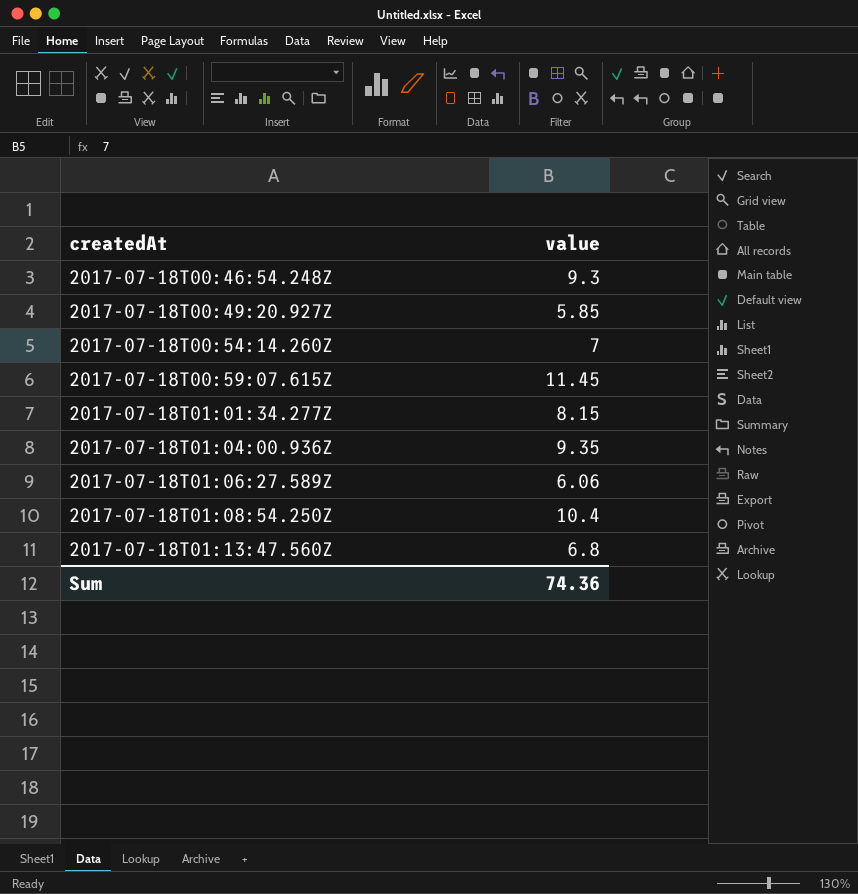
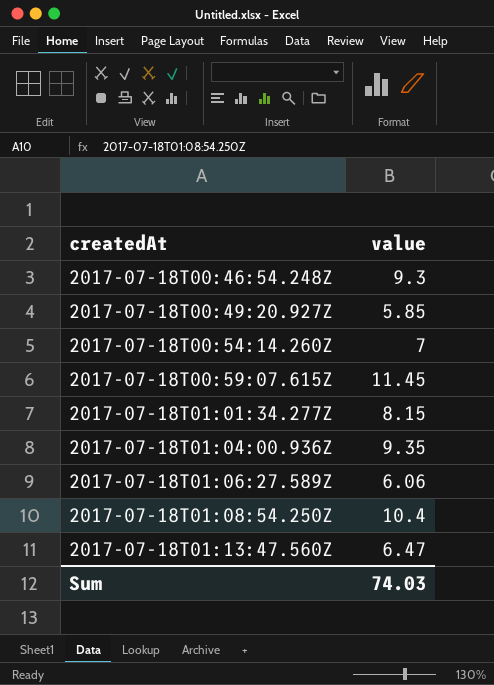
2017-07-18T01:13:47.560Z | value: 6.8 -> 6.47
Sum | value: 74.36 -> 74.03

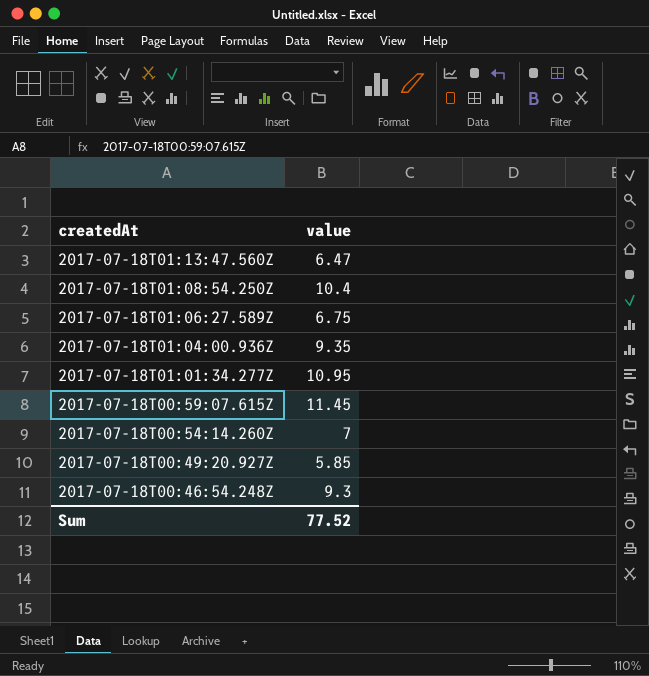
row order: createdAt ascending -> createdAt descending
2017-07-18T01:06:27.589Z | value: 6.06 -> 6.75
2017-07-18T01:01:34.277Z | value: 8.15 -> 10.95
Sum | value: 74.03 -> 77.52

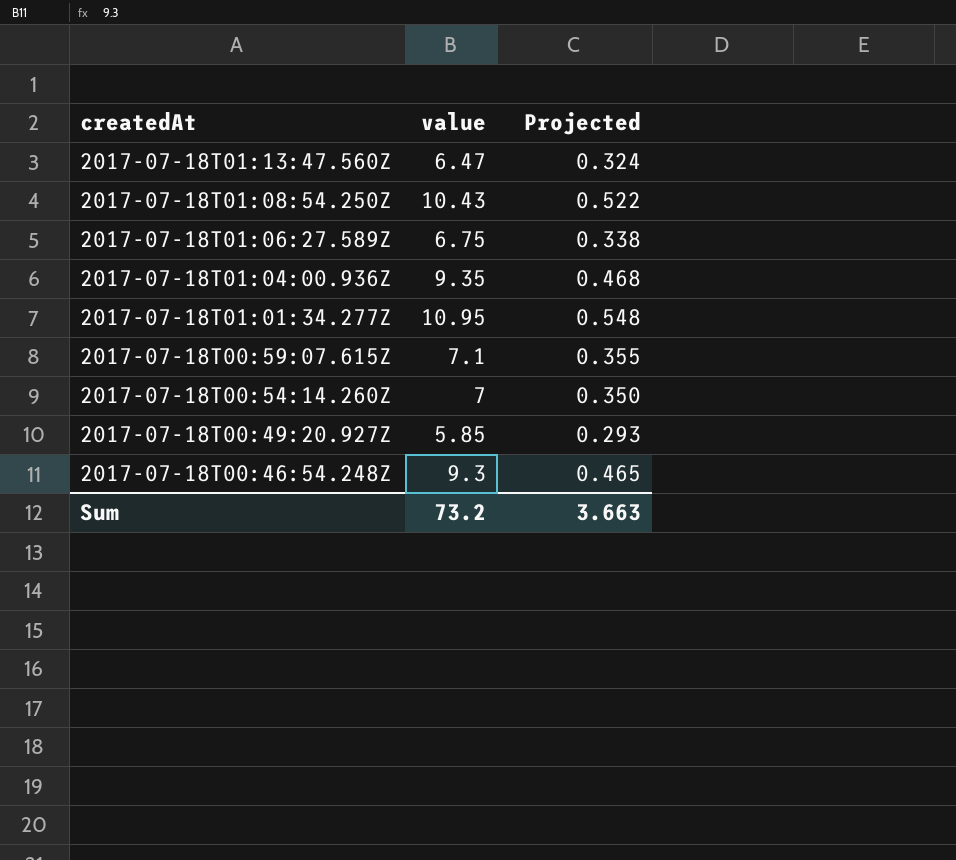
column Projected | formula: none -> [value] * 0.05
2017-07-18T01:08:54.250Z | value: 10.4 -> 10.43
2017-07-18T00:59:07.615Z | value: 11.45 -> 7.1
Sum | value: 77.52 -> 73.2

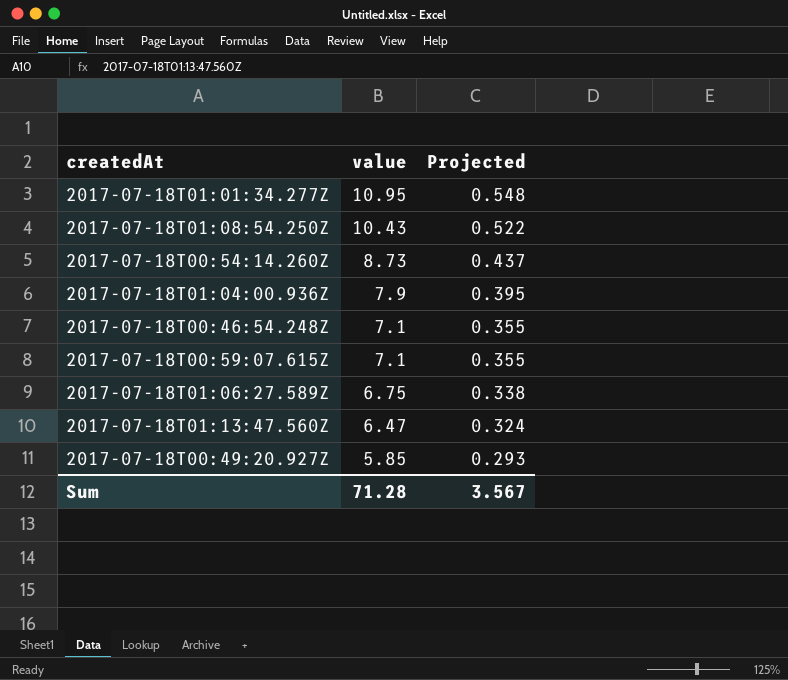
row order: createdAt descending -> value descending
2017-07-18T00:54:14.260Z | value: 7 -> 8.73
2017-07-18T00:54:14.260Z | Projected: 0.350 -> 0.437
2017-07-18T01:04:00.936Z | value: 9.35 -> 7.9
2017-07-18T01:04:00.936Z | Projected: 0.468 -> 0.395
2017-07-18T00:46:54.248Z | value: 9.3 -> 7.1
2017-07-18T00:46:54.248Z | Projected: 0.465 -> 0.355
Sum | value: 73.2 -> 71.28
Sum | Projected: 3.663 -> 3.567

